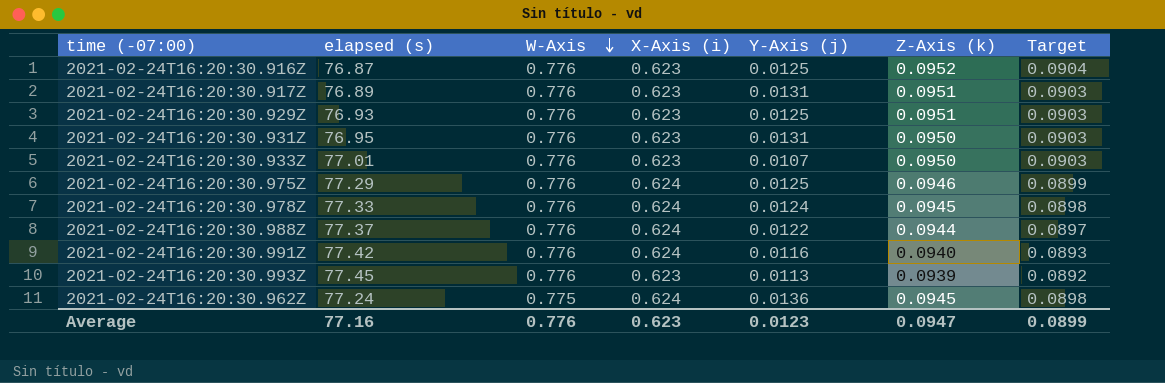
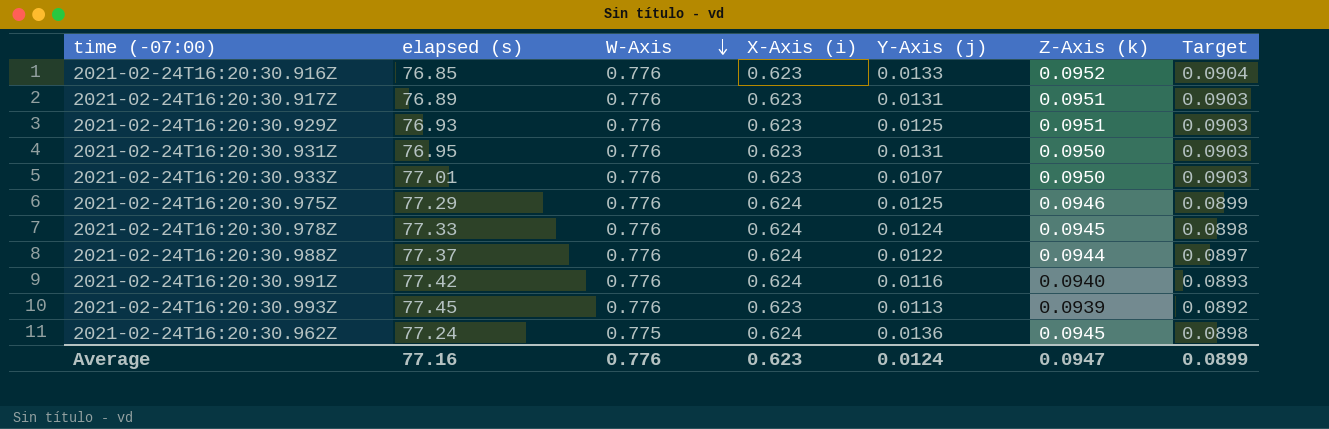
2021-02-24T16:20:30.916Z | elapsed (s): 76.87 -> 76.85
2021-02-24T16:20:30.916Z | Y-Axis (j): 0.0125 -> 0.0133
Average | Y-Axis (j): 0.0123 -> 0.0124

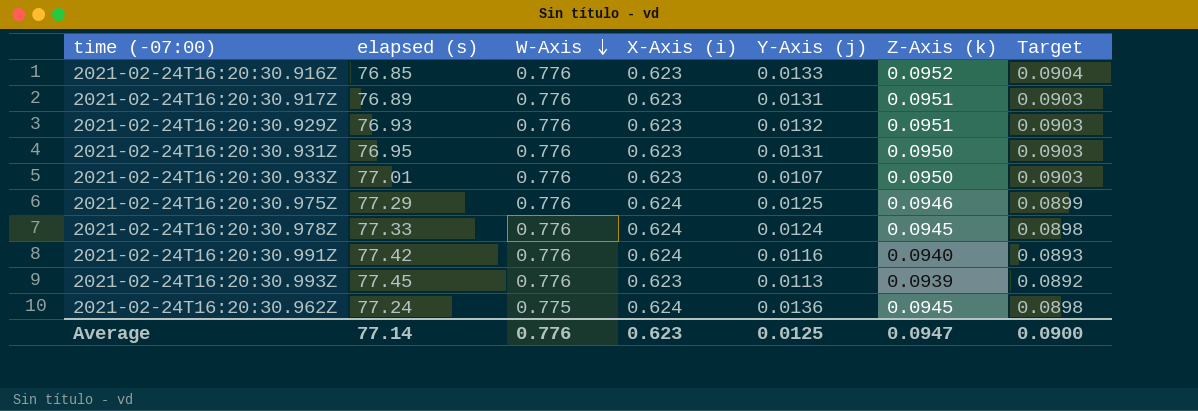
row 2021-02-24T16:20:30.988Z: 77.37 | 0.776 | 0.624 | 0.0122 | 0.0944 | 0.0897 -> none
2021-02-24T16:20:30.929Z | Y-Axis (j): 0.0125 -> 0.0132
Average | elapsed (s): 77.16 -> 77.14
Average | Y-Axis (j): 0.0124 -> 0.0125
Average | Target: 0.0899 -> 0.0900

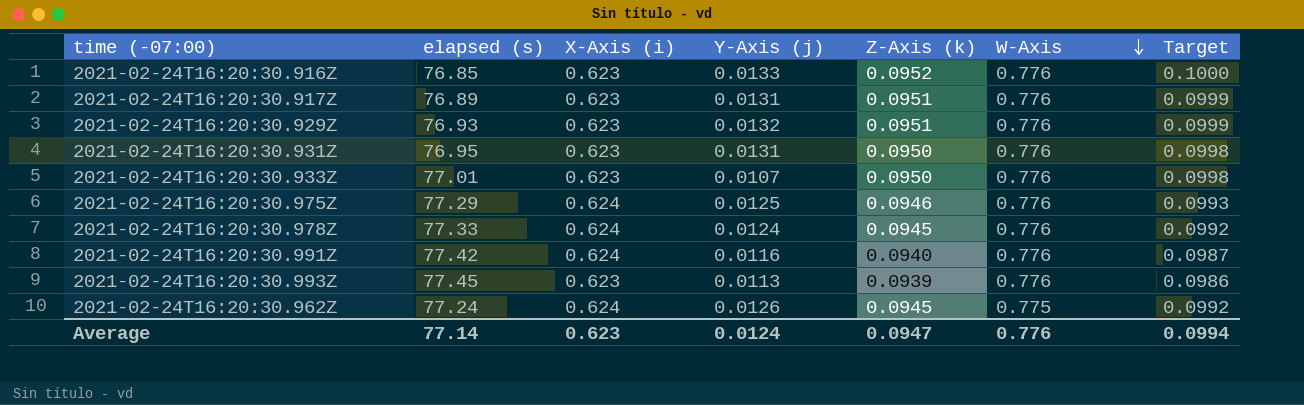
column W-Axis | position: 3 -> 6
column Target | formula: [Z-Axis (k)] * 0.95 -> [Z-Axis (k)] * 1.05
2021-02-24T16:20:30.962Z | Y-Axis (j): 0.0136 -> 0.0126
Average | Y-Axis (j): 0.0125 -> 0.0124
Average | Target: 0.0900 -> 0.0994

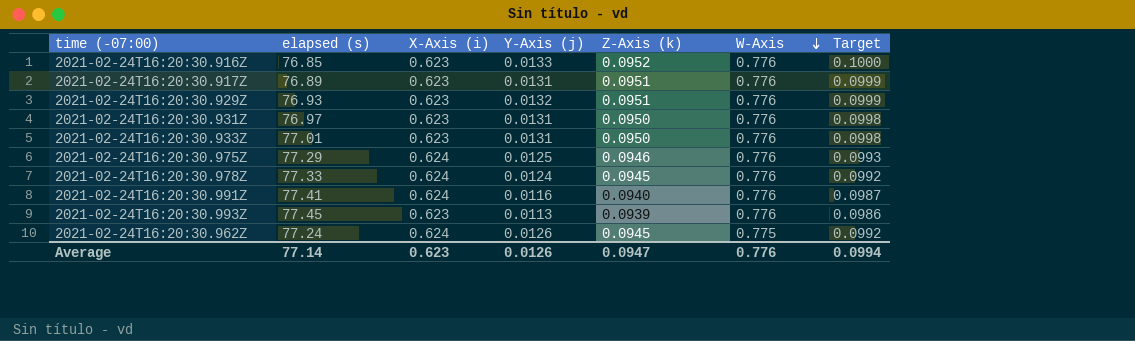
2021-02-24T16:20:30.931Z | elapsed (s): 76.95 -> 76.97
2021-02-24T16:20:30.933Z | Y-Axis (j): 0.0107 -> 0.0131
2021-02-24T16:20:30.991Z | elapsed (s): 77.42 -> 77.41
Average | Y-Axis (j): 0.0124 -> 0.0126

